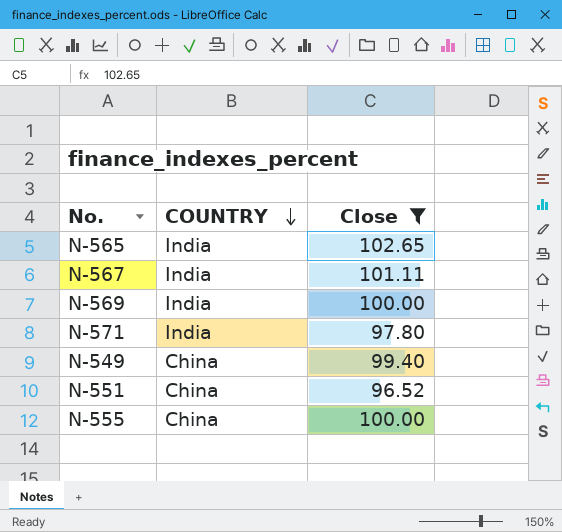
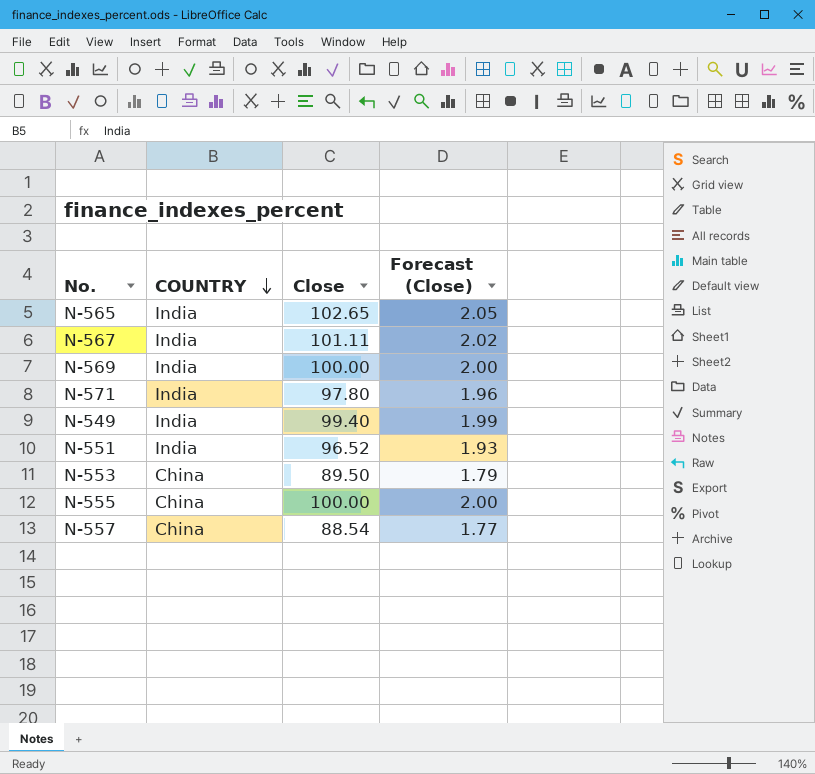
filter: Close >= 96.52 -> none
column Forecast (Close) | formula: none -> [Close] * 0.02
N-549 | COUNTRY: China -> India
N-551 | COUNTRY: China -> India

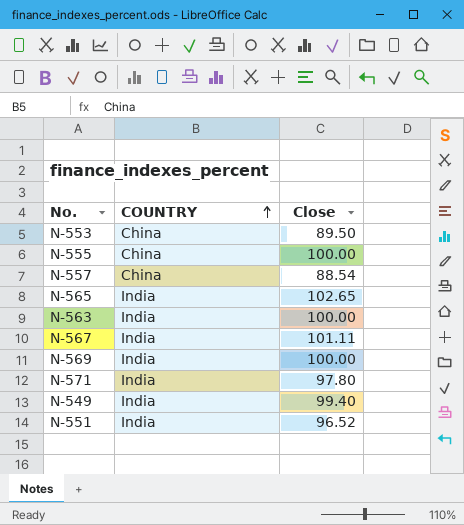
row order: COUNTRY descending -> COUNTRY ascending
column Forecast (Close) | formula: [Close] * 0.02 -> none
row N-563: none -> India | 100.00

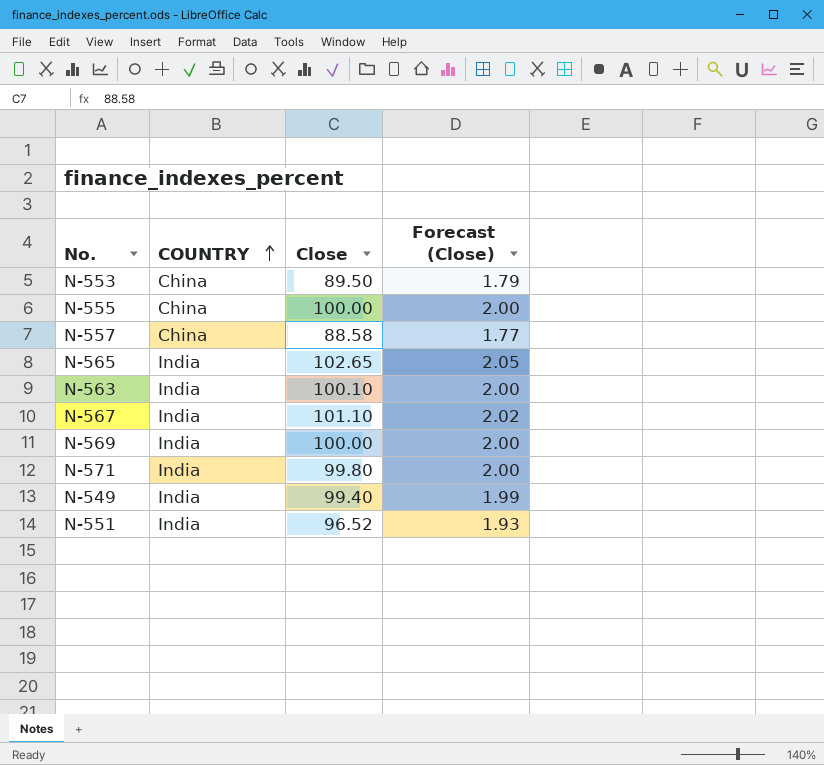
column Forecast (Close) | formula: none -> [Close] * 0.02
N-557 | Close: 88.54 -> 88.58
N-563 | Close: 100.00 -> 100.10
N-567 | Close: 101.11 -> 101.10
N-571 | Close: 97.80 -> 99.80

